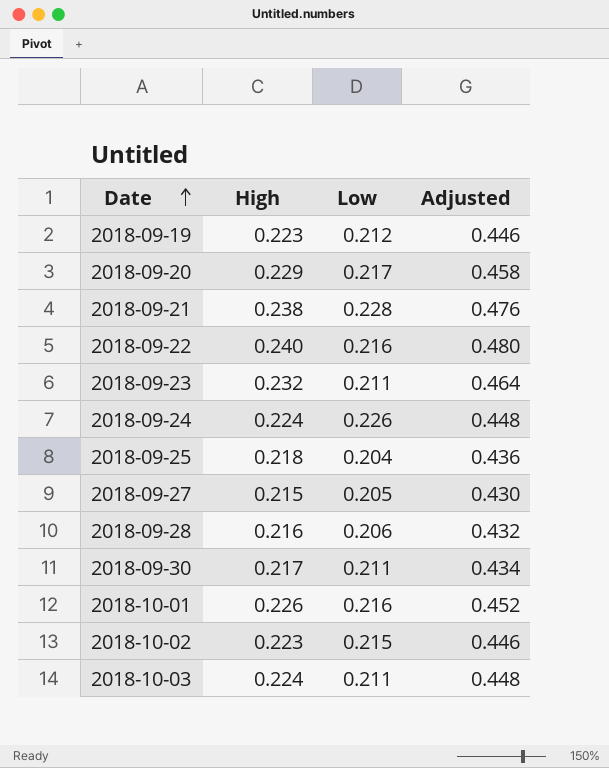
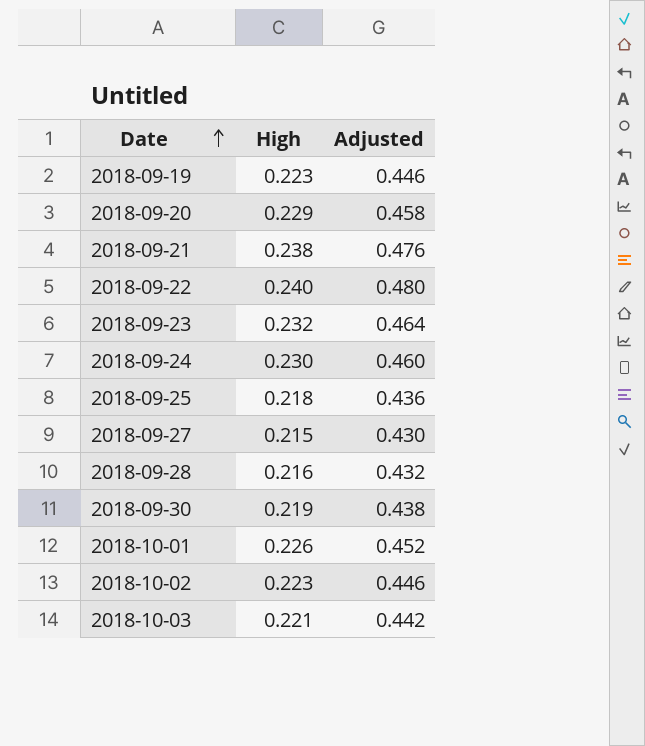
column Low | position: 3 -> none
2018-09-24 | High: 0.224 -> 0.230
2018-09-24 | Adjusted: 0.448 -> 0.460
2018-09-30 | High: 0.217 -> 0.219
2018-09-30 | Adjusted: 0.434 -> 0.438
2018-10-03 | High: 0.224 -> 0.221
2018-10-03 | Adjusted: 0.448 -> 0.442

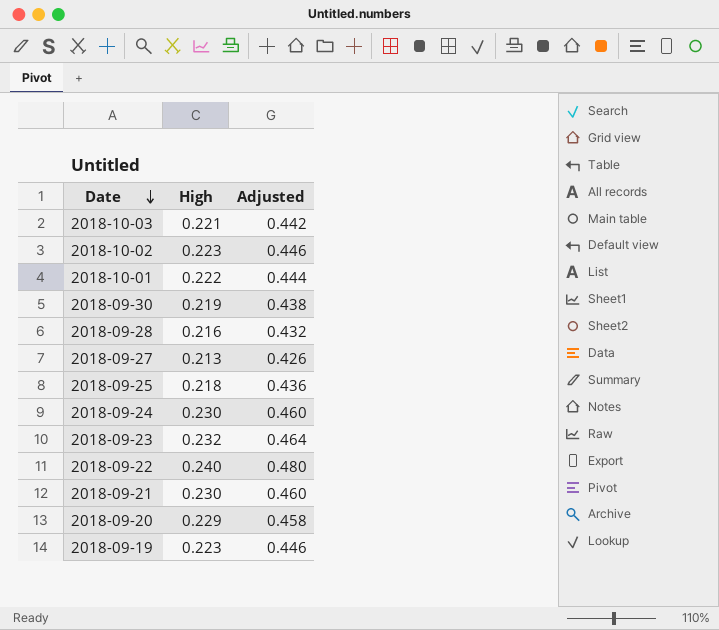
row order: Date ascending -> Date descending
2018-10-01 | High: 0.226 -> 0.222
2018-10-01 | Adjusted: 0.452 -> 0.444
2018-09-27 | High: 0.215 -> 0.213
2018-09-27 | Adjusted: 0.430 -> 0.426
2018-09-21 | High: 0.238 -> 0.230
2018-09-21 | Adjusted: 0.476 -> 0.460

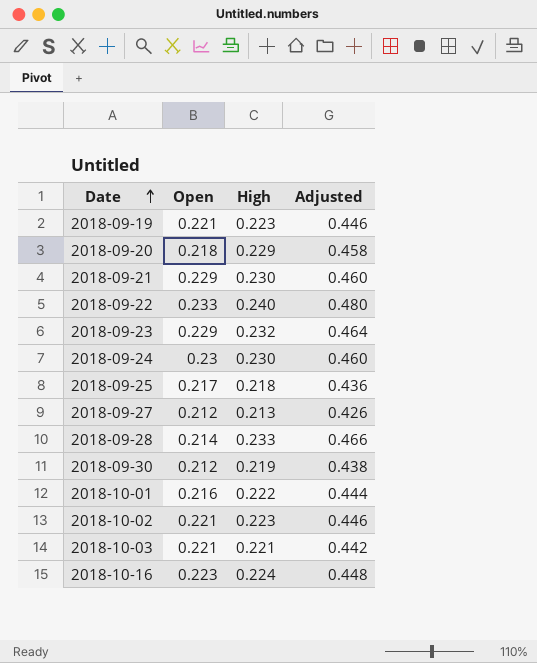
row order: Date descending -> Date ascending
column Open | position: none -> 2
2018-09-28 | High: 0.216 -> 0.233
2018-09-28 | Adjusted: 0.432 -> 0.466
row 2018-10-16: none -> 0.223 | 0.224 | 0.448

